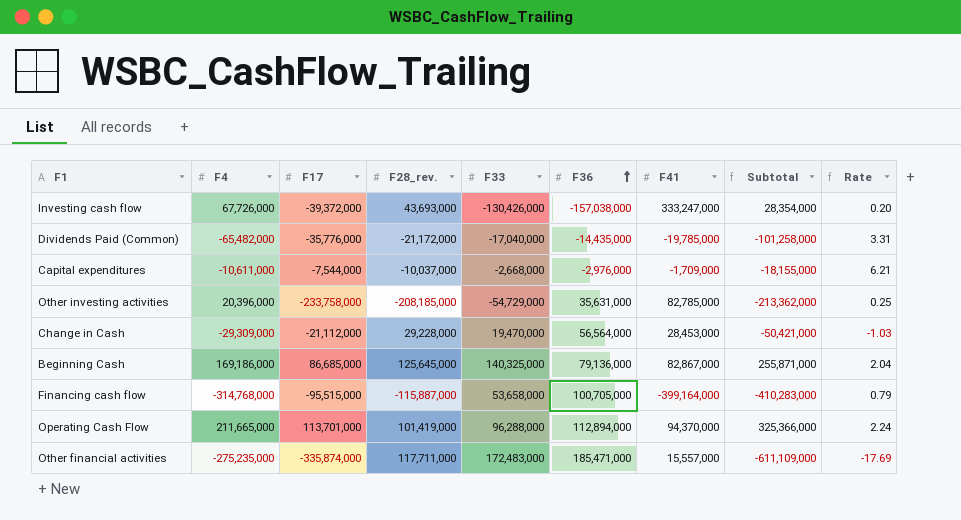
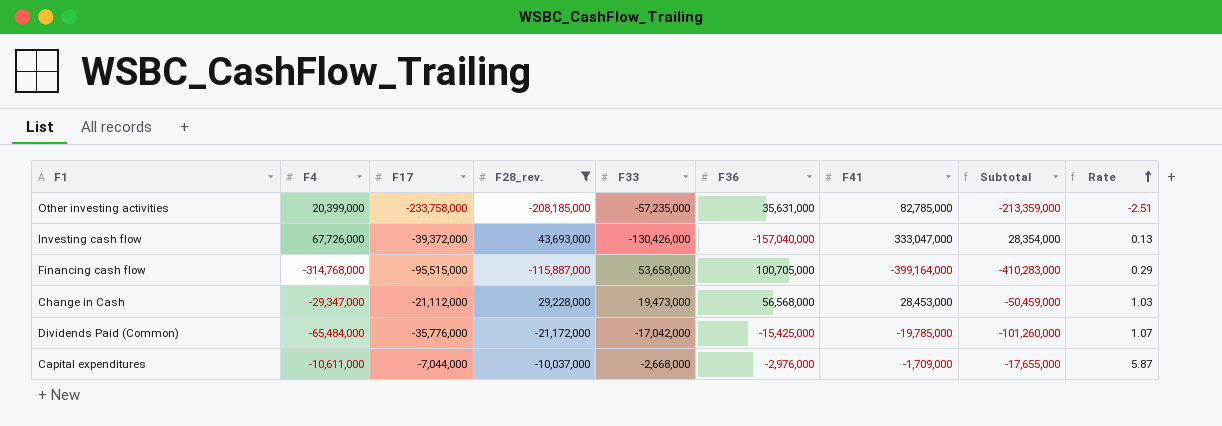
filter: none -> F28_rev. <= 43,693,000
row order: F36 ascending -> Rate ascending
column Rate | formula: [F4] / [F41] -> [F28_rev.] / [F41]
Other investing activities | F4: 20,396,000 -> 20,399,000
Other investing activities | F33: -54,729,000 -> -57,235,000
Other investing activities | Subtotal: -213,362,000 -> -213,359,000
Investing cash flow | F36: -157,038,000 -> -157,040,000
Investing cash flow | F41: 333,247,000 -> 333,047,000
Change in Cash | F4: -29,309,000 -> -29,347,000
Change in Cash | F33: 19,470,000 -> 19,473,000
Change in Cash | F36: 56,564,000 -> 56,568,000
Change in Cash | Subtotal: -50,421,000 -> -50,459,000
Dividends Paid (Common) | F4: -65,482,000 -> -65,484,000
Dividends Paid (Common) | F33: -17,040,000 -> -17,042,000
Dividends Paid (Common) | F36: -14,435,000 -> -15,425,000
Dividends Paid (Common) | Subtotal: -101,258,000 -> -101,260,000
Capital expenditures | F17: -7,544,000 -> -7,044,000
Capital expenditures | Subtotal: -18,155,000 -> -17,655,000

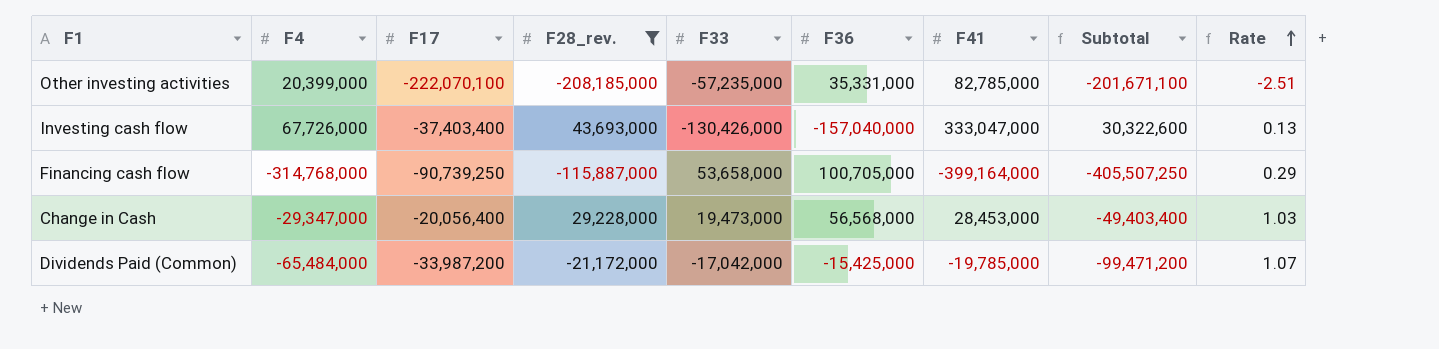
row Capital expenditures: -10,611,000 | -7,044,000 | -10,037,000 | -2,668,000 | -2,976,000 | -1,709,000 | -17,655,000 | 5.87 -> none
Other investing activities | F17: -233,758,000 -> -222,070,100
Other investing activities | F36: 35,631,000 -> 35,331,000
Other investing activities | Subtotal: -213,359,000 -> -201,671,100
Investing cash flow | F17: -39,372,000 -> -37,403,400
Investing cash flow | Subtotal: 28,354,000 -> 30,322,600
Financing cash flow | F17: -95,515,000 -> -90,739,250
Financing cash flow | Subtotal: -410,283,000 -> -405,507,250
Change in Cash | F17: -21,112,000 -> -20,056,400
Change in Cash | Subtotal: -50,459,000 -> -49,403,400
Dividends Paid (Common) | F17: -35,776,000 -> -33,987,200
Dividends Paid (Common) | Subtotal: -101,260,000 -> -99,471,200

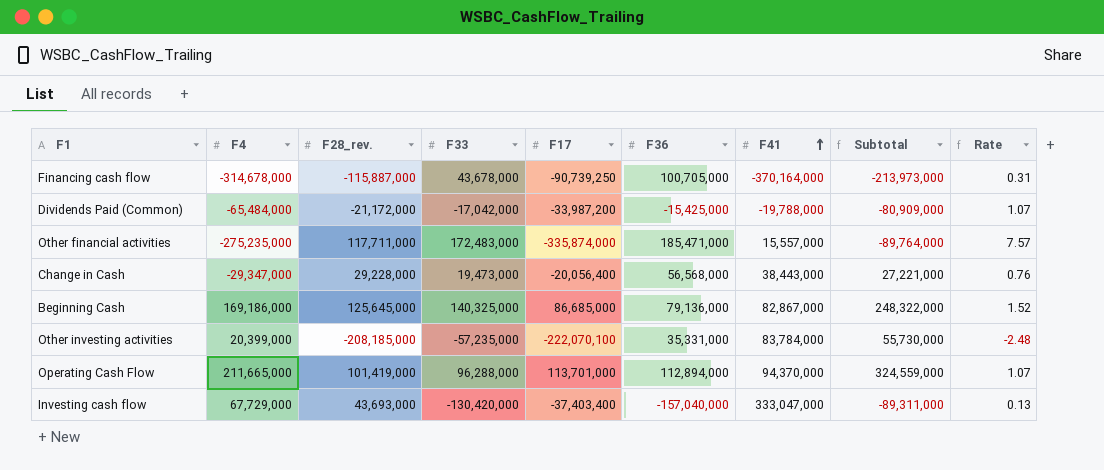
filter: F28_rev. <= 43,693,000 -> none
row order: Rate ascending -> F41 ascending
column F17 | position: 3 -> 5
column Subtotal | formula: [F4] + [F17] -> [F4] + [F36]
Financing cash flow | F4: -314,768,000 -> -314,678,000
Financing cash flow | F33: 53,658,000 -> 43,678,000
Financing cash flow | F41: -399,164,000 -> -370,164,000
Financing cash flow | Rate: 0.29 -> 0.31
Dividends Paid (Common) | F41: -19,785,000 -> -19,788,000
Change in Cash | F41: 28,453,000 -> 38,443,000
Change in Cash | Rate: 1.03 -> 0.76
Other investing activities | F41: 82,785,000 -> 83,784,000
Other investing activities | Rate: -2.51 -> -2.48
Investing cash flow | F4: 67,726,000 -> 67,729,000
Investing cash flow | F33: -130,426,000 -> -130,420,000

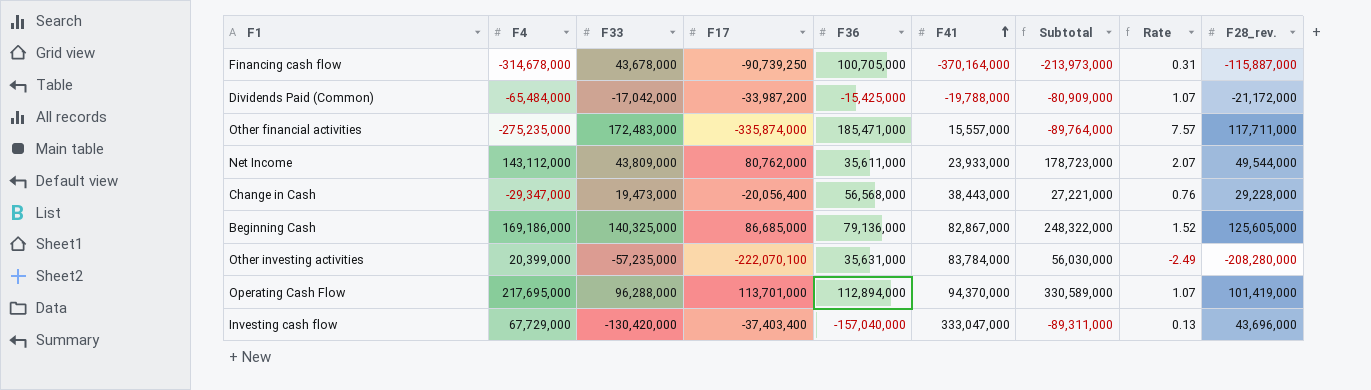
column F28_rev. | position: 3 -> 9
row Net Income: none -> 143,112,000 | 43,809,000 | 80,762,000 | 35,611,000 | 23,933,000 | 178,723,000 | 2.07 | 49,544,000
Beginning Cash | F28_rev.: 125,645,000 -> 125,605,000
Other investing activities | F36: 35,331,000 -> 35,631,000
Other investing activities | Subtotal: 55,730,000 -> 56,030,000
Other investing activities | Rate: -2.48 -> -2.49
Other investing activities | F28_rev.: -208,185,000 -> -208,280,000
Operating Cash Flow | F4: 211,665,000 -> 217,695,000
Operating Cash Flow | Subtotal: 324,559,000 -> 330,589,000
Investing cash flow | F28_rev.: 43,693,000 -> 43,696,000

